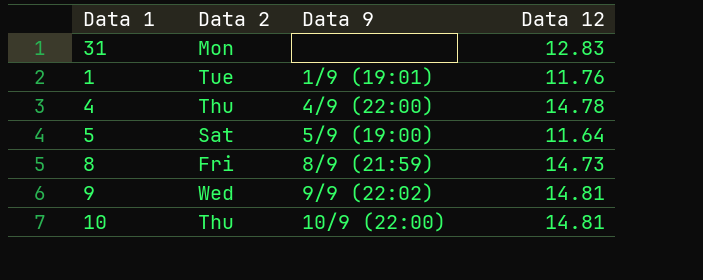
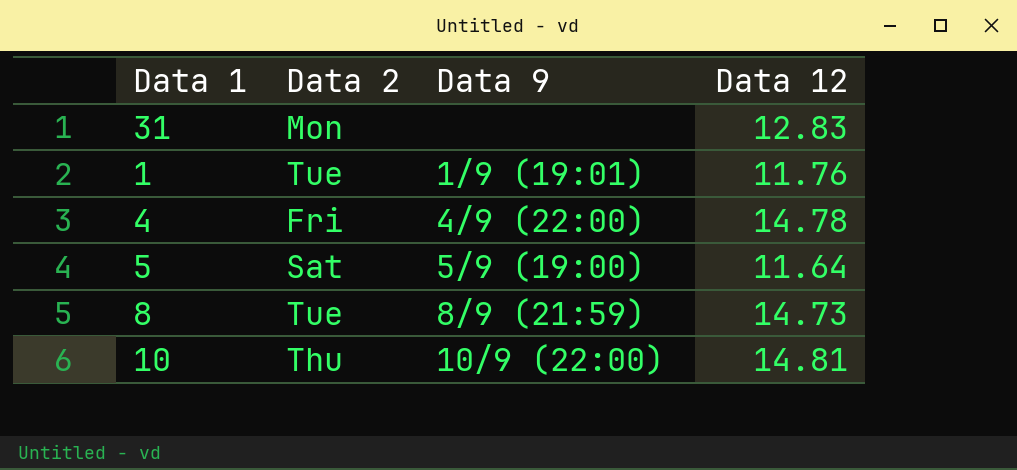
row 9: Wed | 9/9 (22:02) | 14.81 -> none
4 | Data 2: Thu -> Fri
8 | Data 2: Fri -> Tue

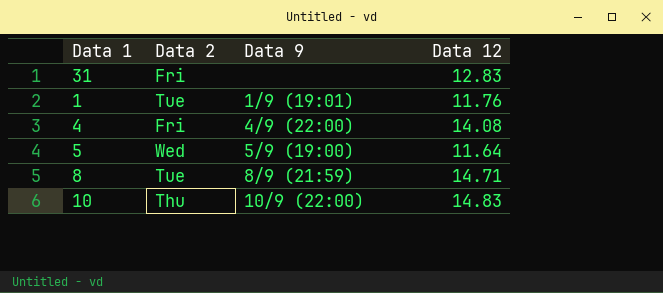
31 | Data 2: Mon -> Fri
4 | Data 12: 14.78 -> 14.08
5 | Data 2: Sat -> Wed
8 | Data 12: 14.73 -> 14.71
10 | Data 12: 14.81 -> 14.83

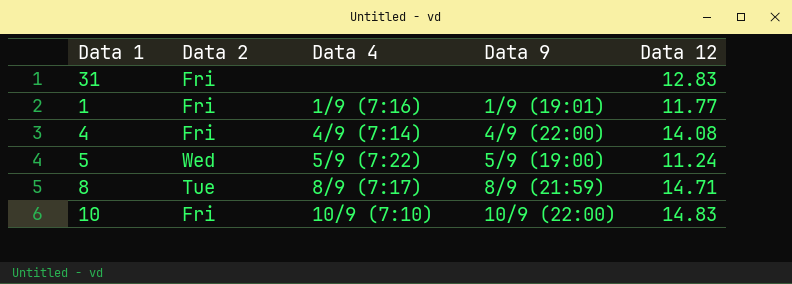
column Data 4 | position: none -> 3
1 | Data 2: Tue -> Fri
1 | Data 12: 11.76 -> 11.77
5 | Data 12: 11.64 -> 11.24
10 | Data 2: Thu -> Fri

